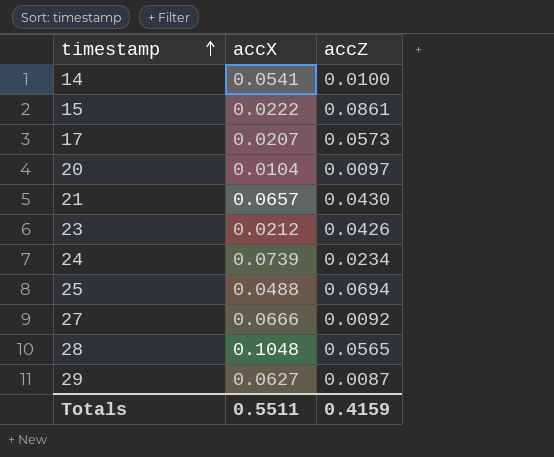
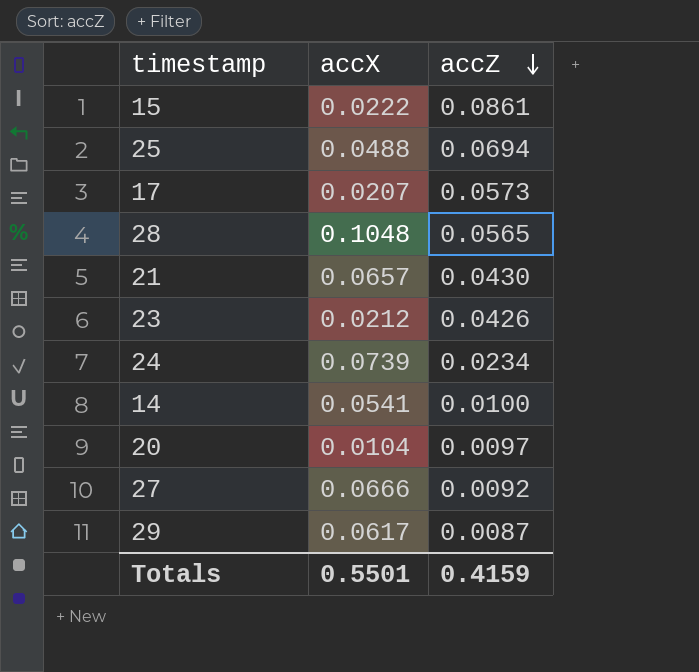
row order: timestamp ascending -> accZ descending
29 | accX: 0.0627 -> 0.0617
Totals | accX: 0.5511 -> 0.5501

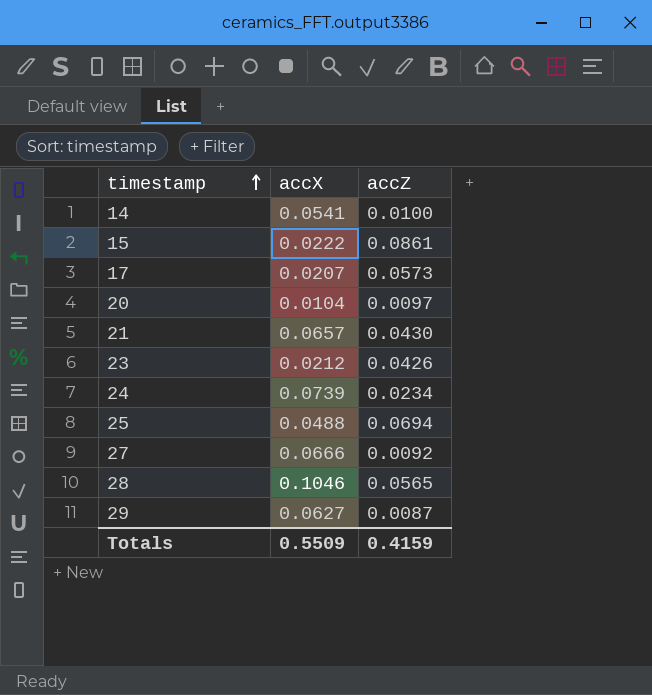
row order: accZ descending -> timestamp ascending
28 | accX: 0.1048 -> 0.1046
29 | accX: 0.0617 -> 0.0627
Totals | accX: 0.5501 -> 0.5509

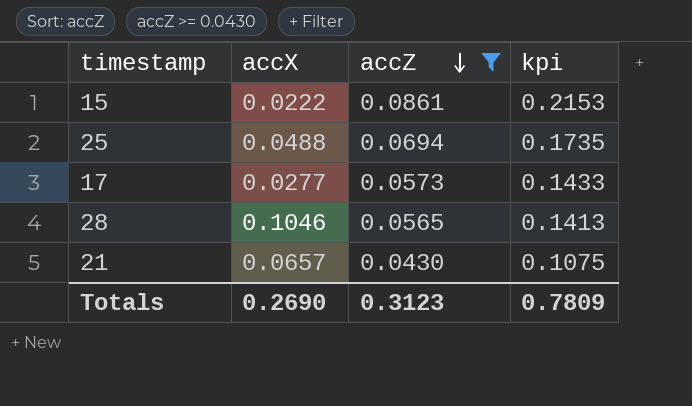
filter: none -> accZ >= 0.0430
row order: timestamp ascending -> accZ descending
column kpi | formula: none -> [accZ] * 2.5
17 | accX: 0.0207 -> 0.0277
Totals | accX: 0.5509 -> 0.2690
Totals | accZ: 0.4159 -> 0.3123

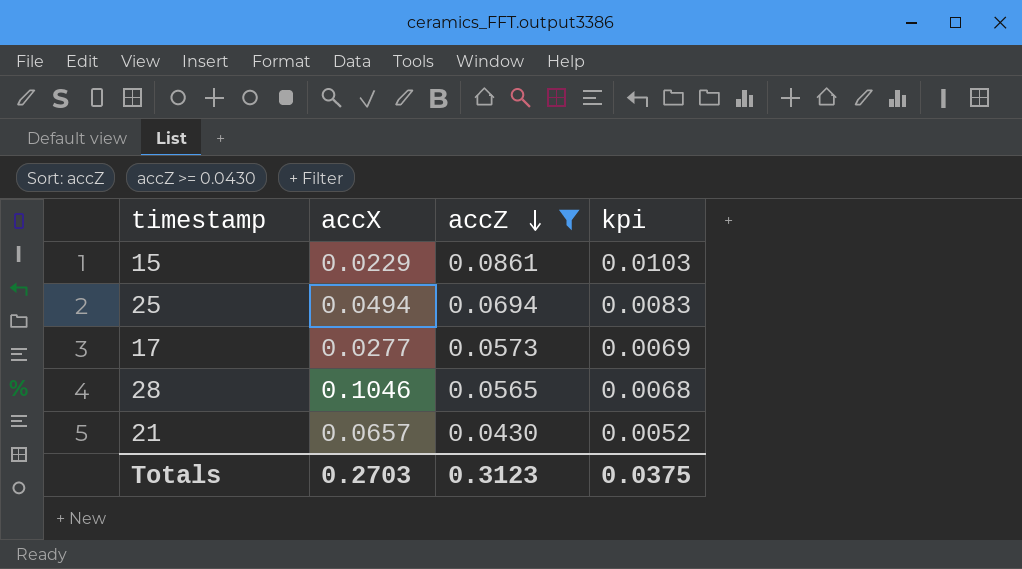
column kpi | formula: [accZ] * 2.5 -> [accZ] * 0.12
15 | accX: 0.0222 -> 0.0229
25 | accX: 0.0488 -> 0.0494
Totals | accX: 0.2690 -> 0.2703
Totals | kpi: 0.7809 -> 0.0375

